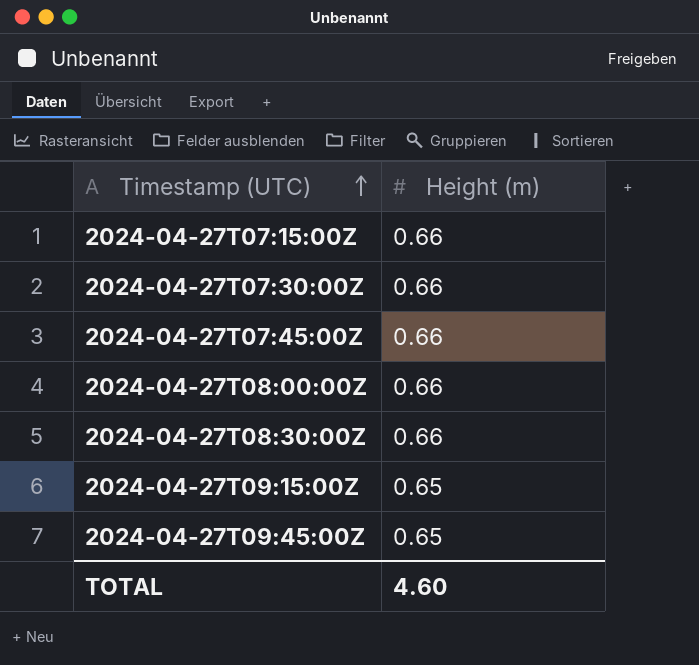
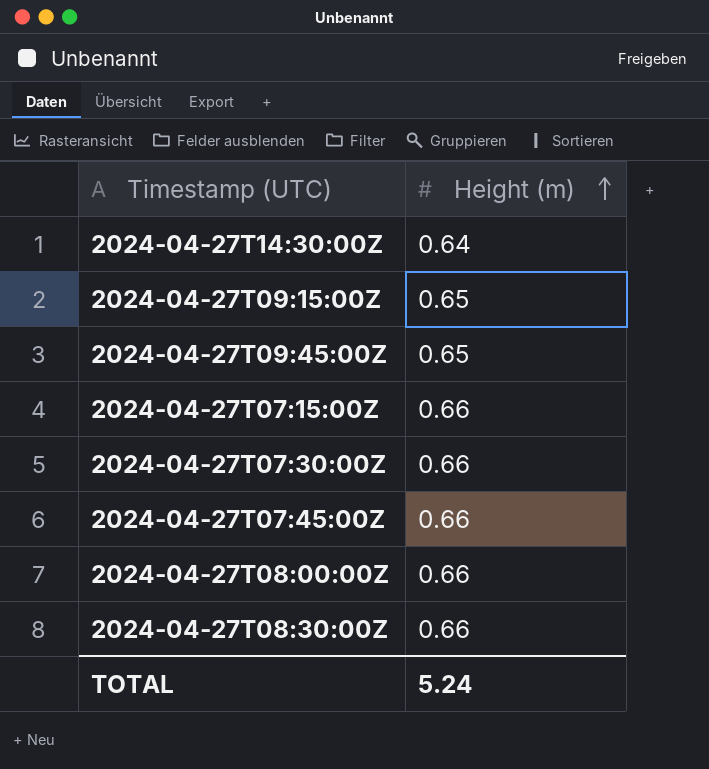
row order: Timestamp (UTC) ascending -> Height (m) ascending
row 2024-04-27T14:30:00Z: none -> 0.64
TOTAL | Height (m): 4.60 -> 5.24

